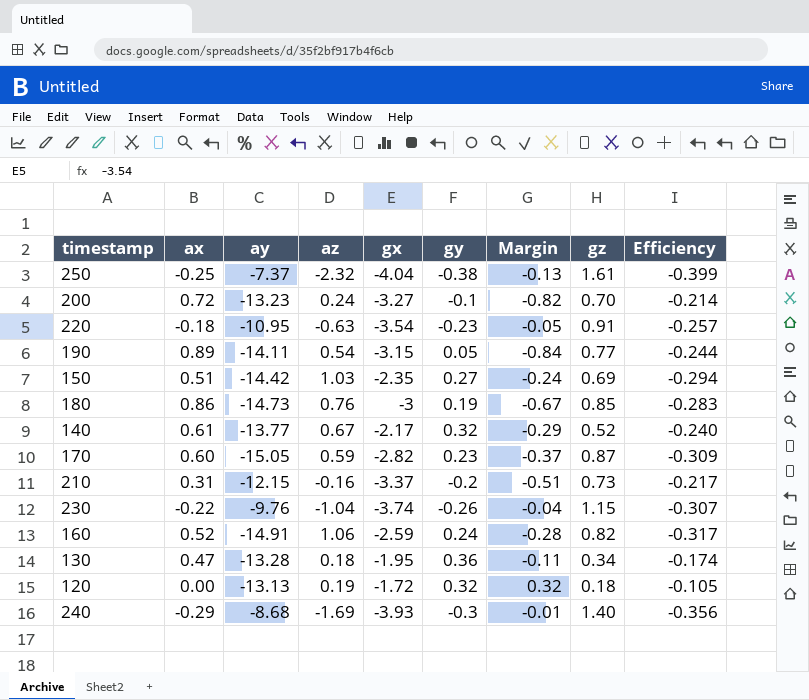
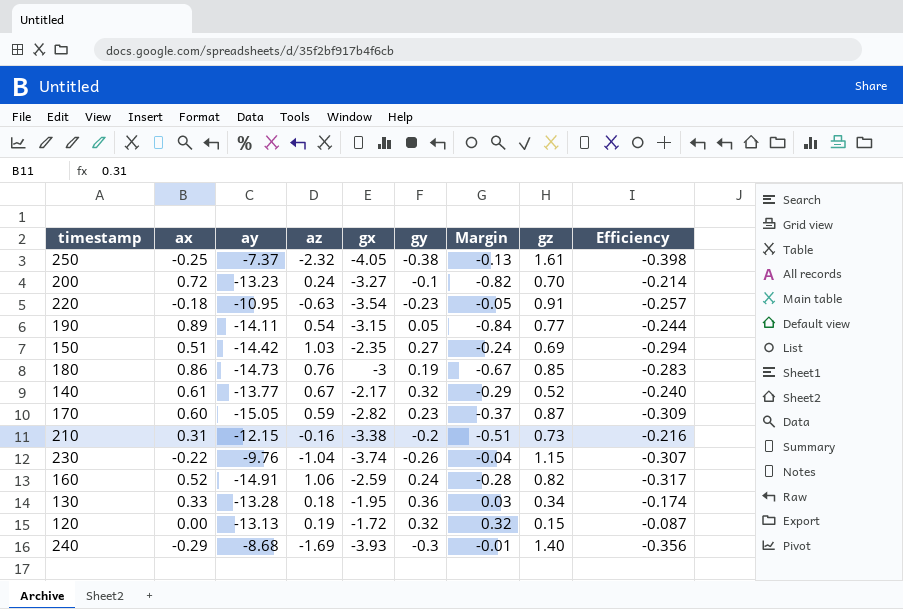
250 | gx: -4.04 -> -4.05
250 | Efficiency: -0.399 -> -0.398
210 | gx: -3.37 -> -3.38
210 | Efficiency: -0.217 -> -0.216
130 | ax: 0.47 -> 0.33
130 | Margin: -0.11 -> 0.03
120 | gz: 0.18 -> 0.15
120 | Efficiency: -0.105 -> -0.087

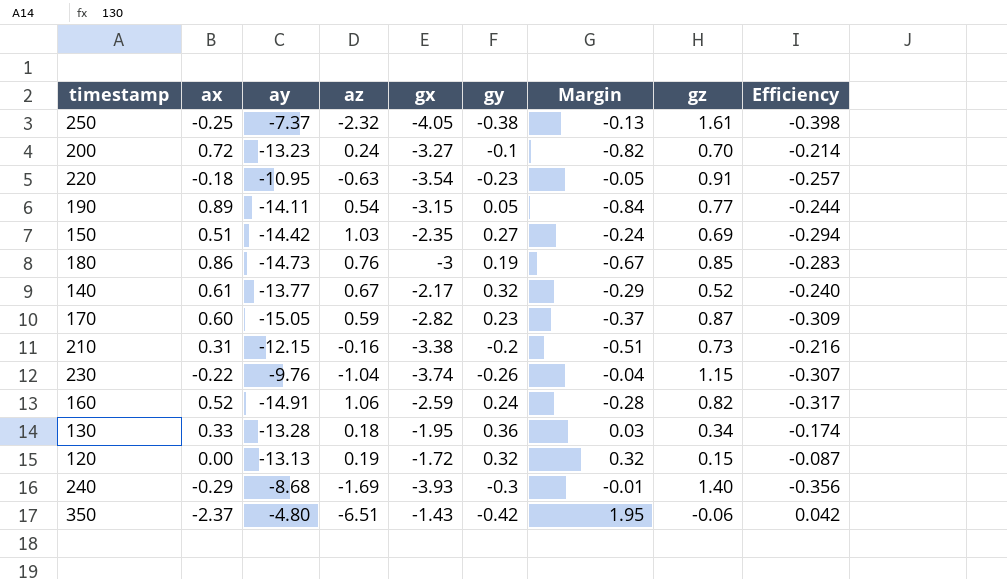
row 350: none -> -2.37 | -4.80 | -6.51 | -1.43 | -0.42 | 1.95 | -0.06 | 0.042

